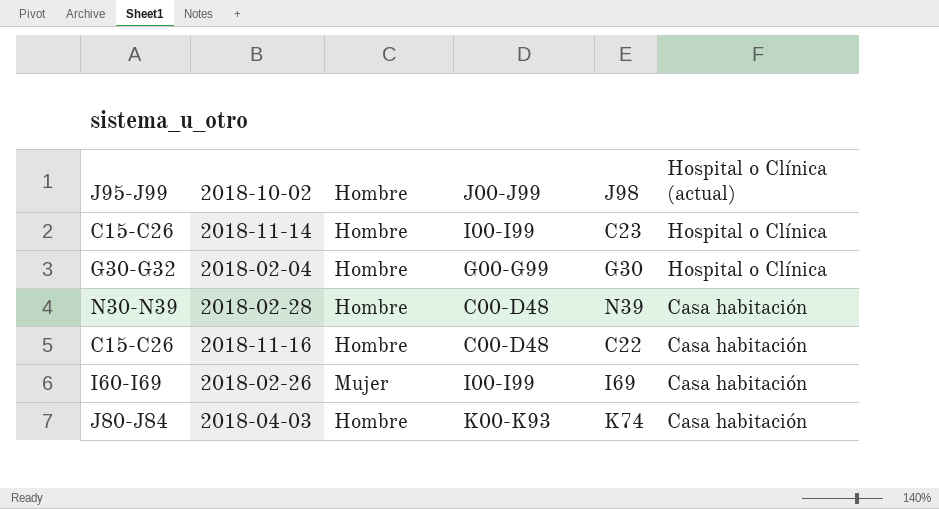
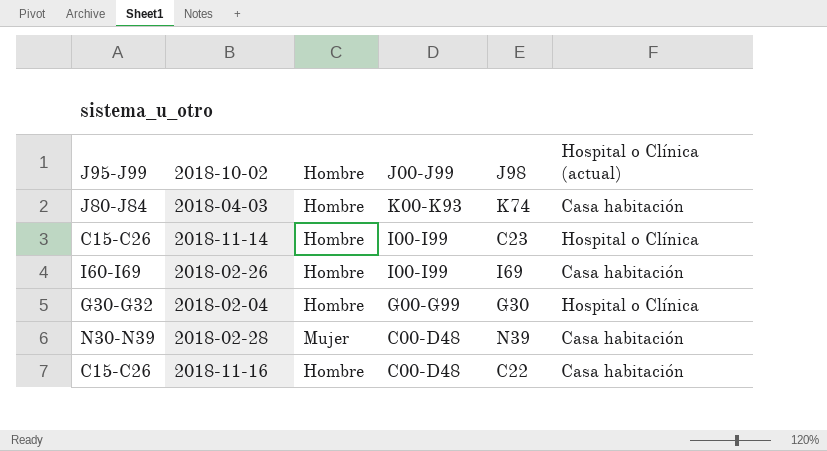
row order: Hospital o Clínica (actual) descending -> J00-J99 descending
2018-02-26 | Hombre: Mujer -> Hombre
2018-02-28 | Hombre: Hombre -> Mujer

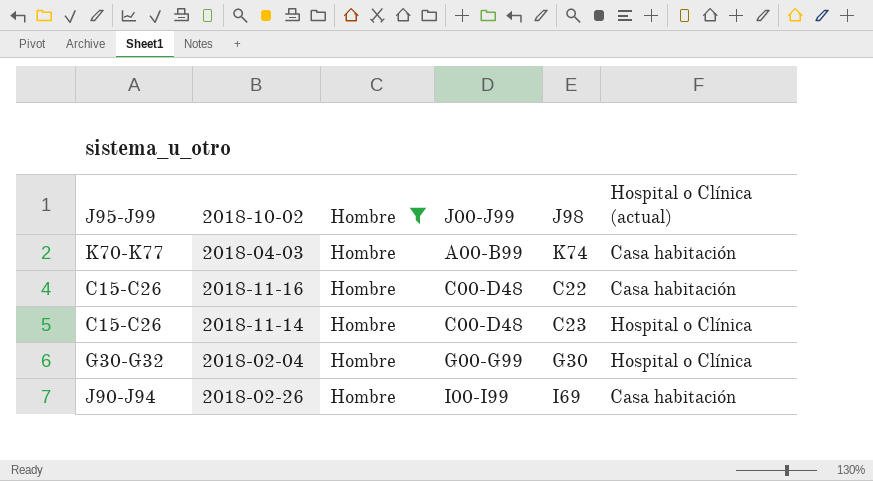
filter: none -> Hombre = Hombre
row order: J00-J99 descending -> J00-J99 ascending
2018-04-03 | J95-J99: J80-J84 -> K70-K77
2018-04-03 | J00-J99: K00-K93 -> A00-B99
2018-11-14 | J00-J99: I00-I99 -> C00-D48
2018-02-26 | J95-J99: I60-I69 -> J90-J94

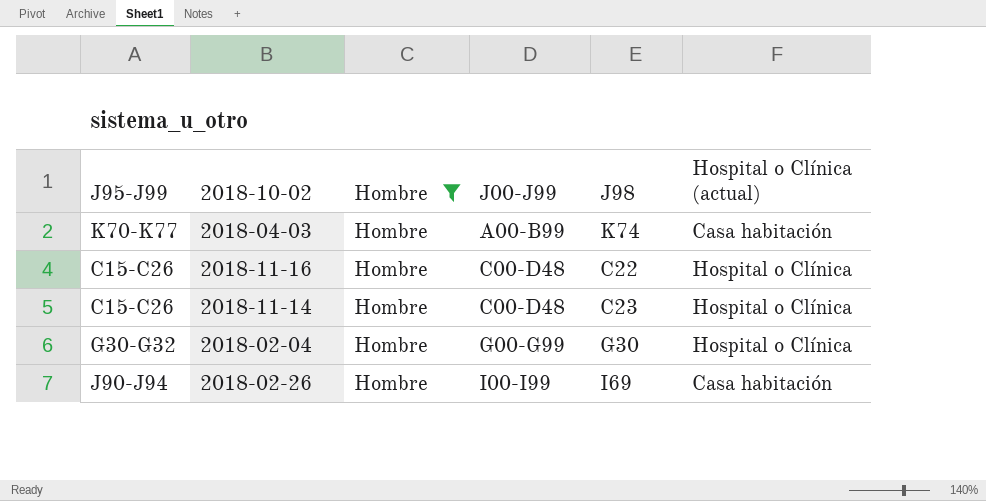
2018-11-16 | Hospital o Clínica (actual): Casa habitación -> Hospital o Clínica

